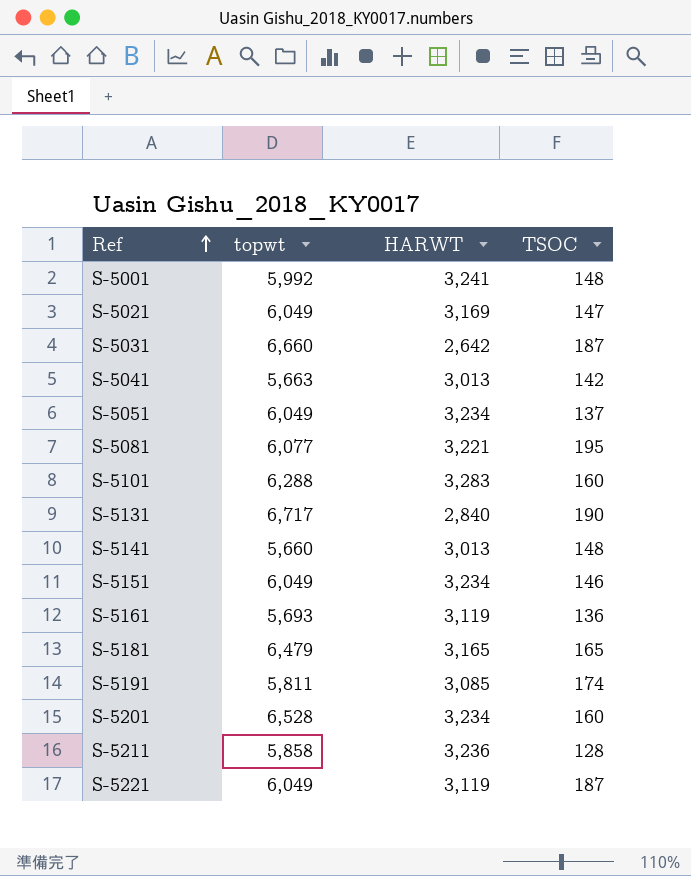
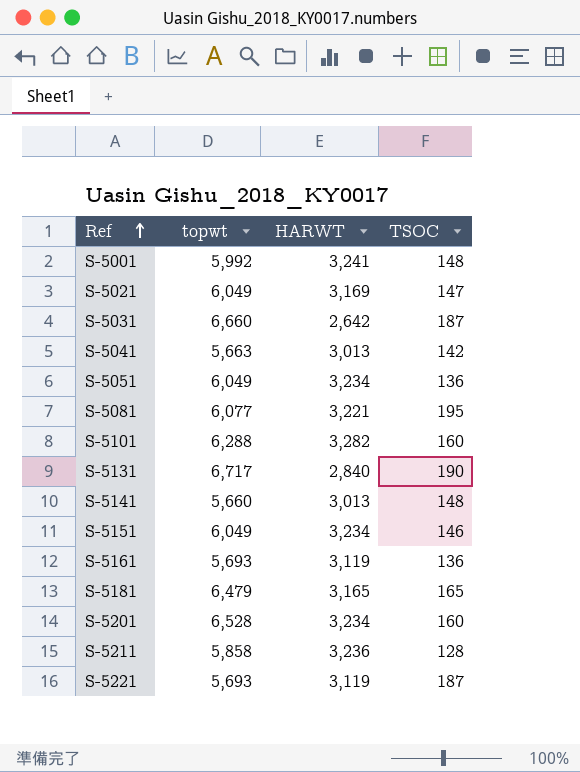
row S-5191: 5,811 | 3,085 | 174 -> none
S-5051 | TSOC: 137 -> 136
S-5101 | HARWT: 3,283 -> 3,282
S-5221 | topwt: 6,049 -> 5,693

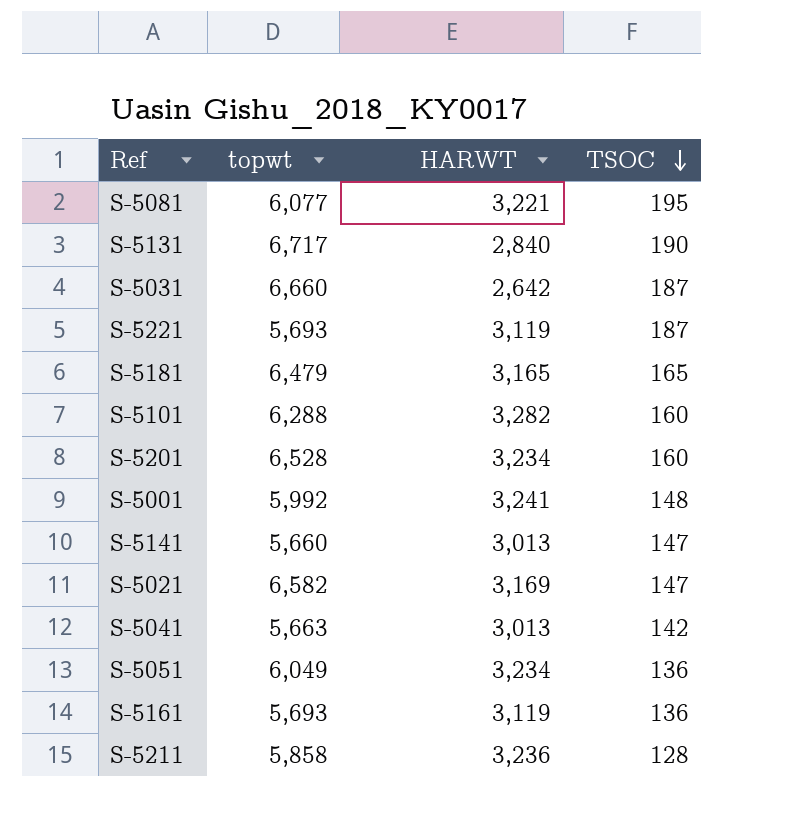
row order: Ref ascending -> TSOC descending
row S-5151: 6,049 | 3,234 | 146 -> none
S-5141 | TSOC: 148 -> 147
S-5021 | topwt: 6,049 -> 6,582

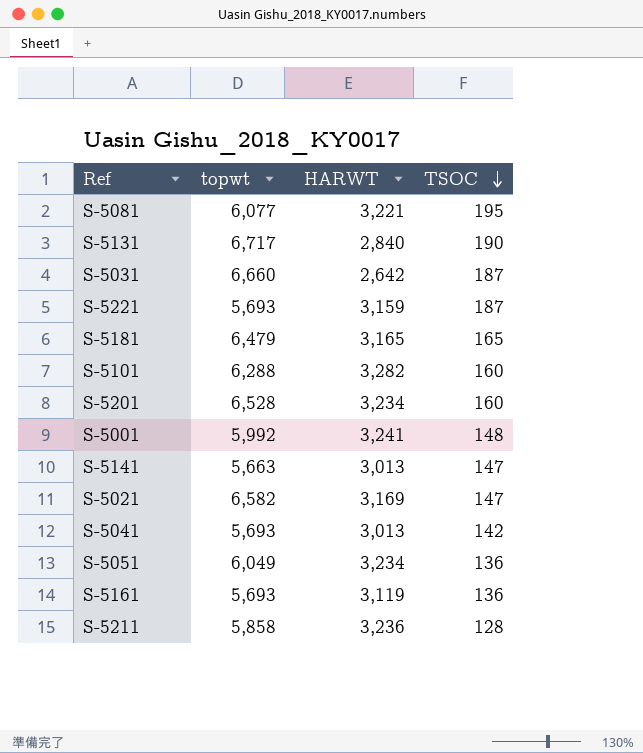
S-5221 | HARWT: 3,119 -> 3,159
S-5141 | topwt: 5,660 -> 5,663
S-5041 | topwt: 5,663 -> 5,693

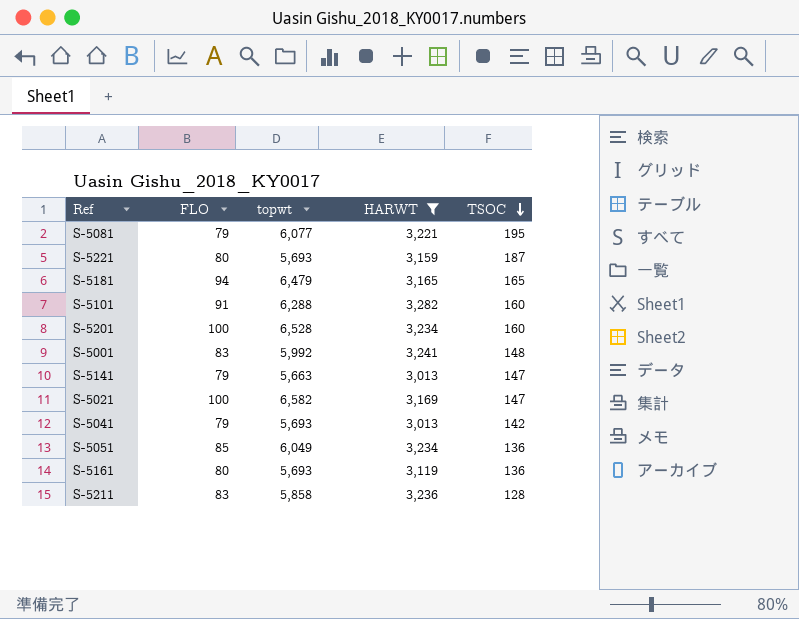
filter: none -> HARWT >= 3,013
column FLO | position: none -> 2

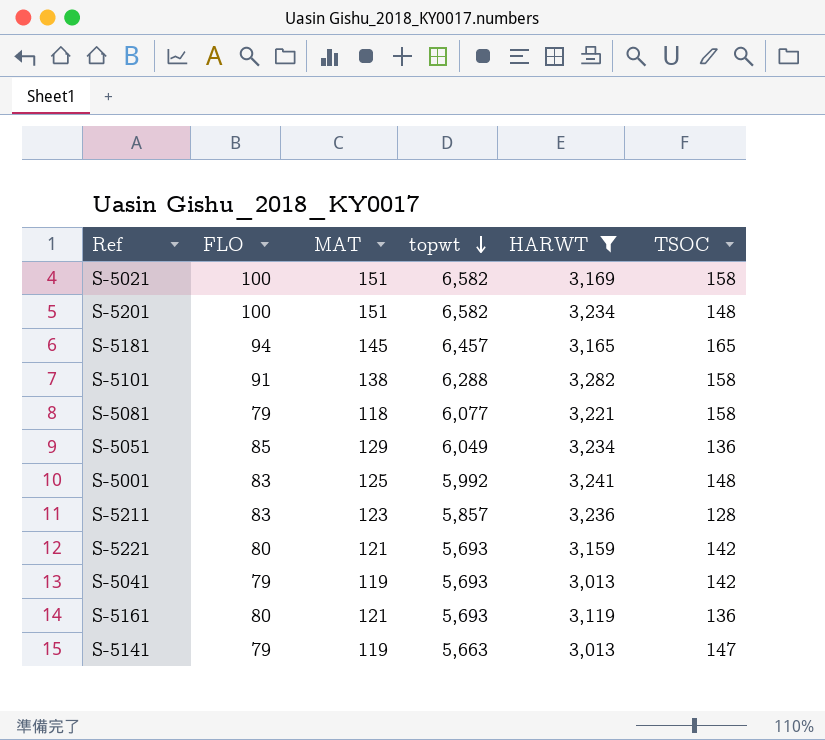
row order: TSOC descending -> topwt descending
column MAT | position: none -> 3
S-5021 | TSOC: 147 -> 158
S-5201 | topwt: 6,528 -> 6,582
S-5201 | TSOC: 160 -> 148
S-5181 | topwt: 6,479 -> 6,457
S-5101 | TSOC: 160 -> 158
S-5081 | TSOC: 195 -> 158
S-5211 | topwt: 5,858 -> 5,857
S-5221 | TSOC: 187 -> 142

